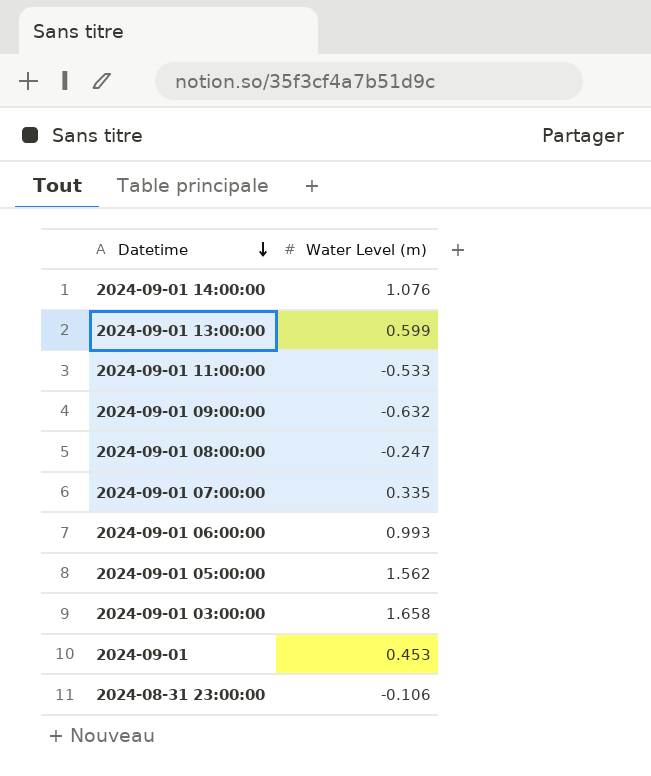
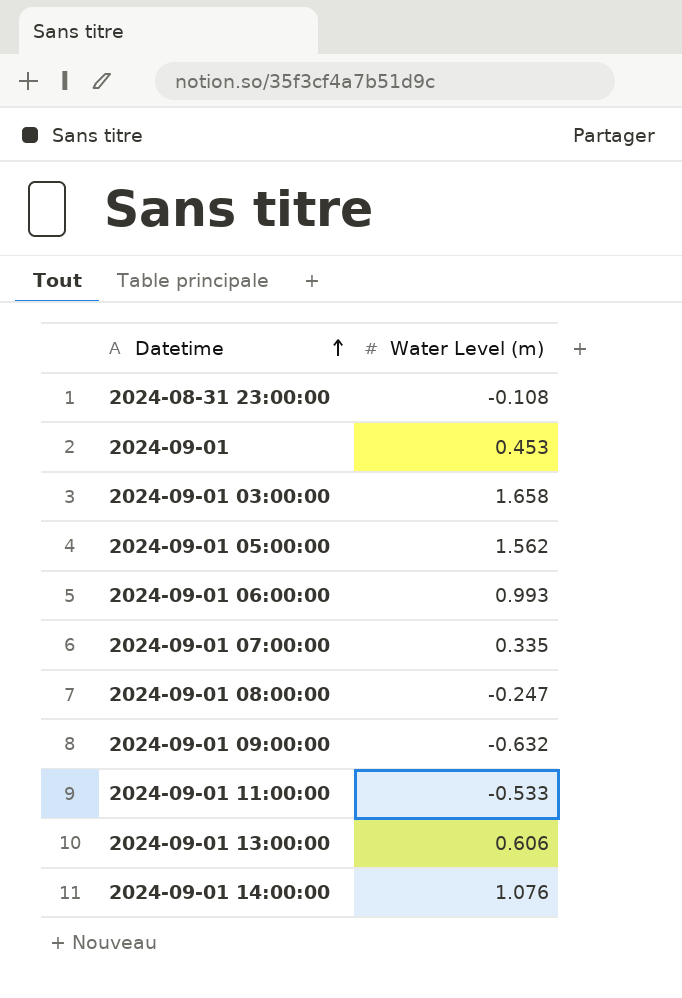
row order: Datetime descending -> Datetime ascending
2024-08-31 23:00:00 | Water Level (m): -0.106 -> -0.108
2024-09-01 13:00:00 | Water Level (m): 0.599 -> 0.606

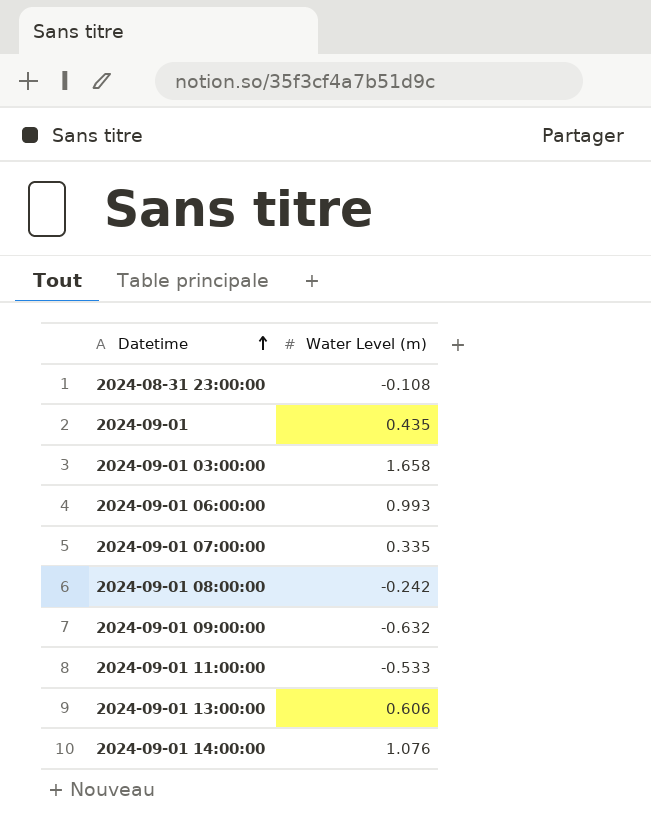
row 2024-09-01 05:00:00: 1.562 -> none
2024-09-01 | Water Level (m): 0.453 -> 0.435
2024-09-01 08:00:00 | Water Level (m): -0.247 -> -0.242

